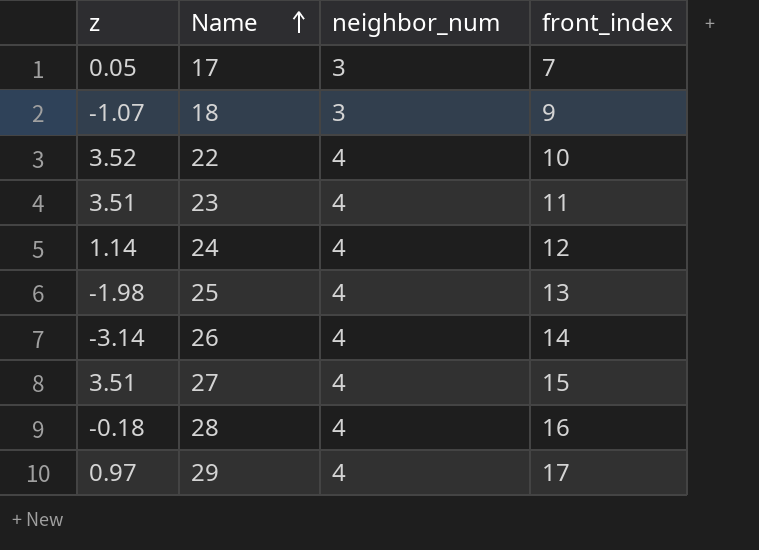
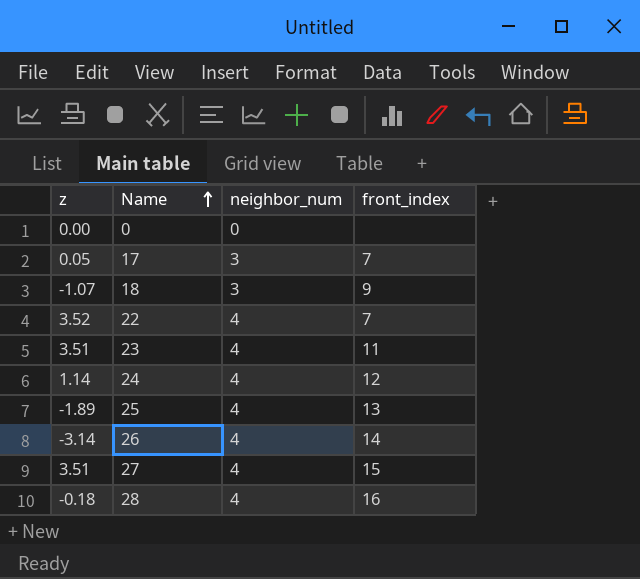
row 29: 0.97 | 4 | 17 -> none
row 0: none -> 0.00 | 0 | none
22 | front_index: 10 -> 7
25 | z: -1.98 -> -1.89

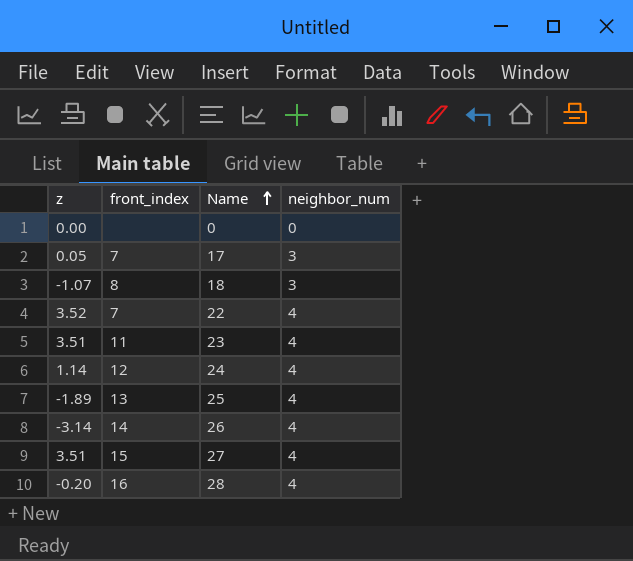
column front_index | position: 4 -> 2
18 | front_index: 9 -> 8
28 | z: -0.18 -> -0.20

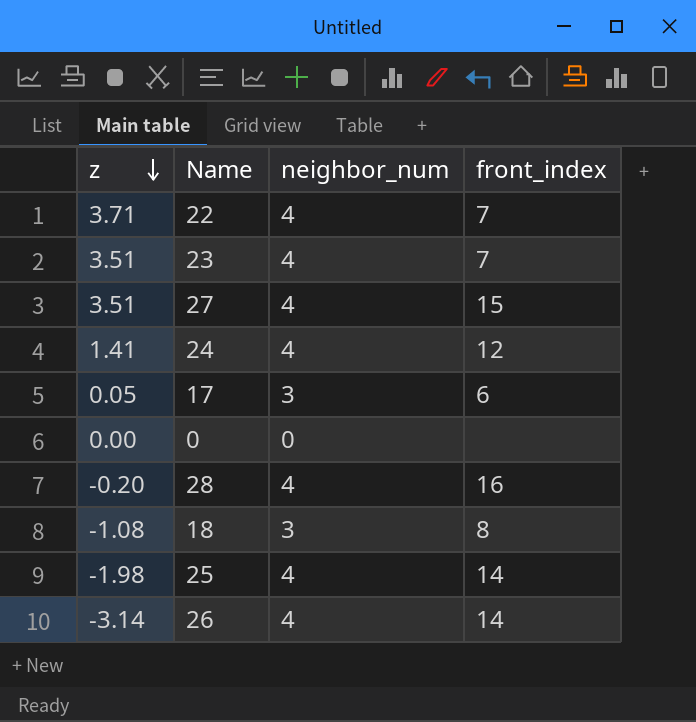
row order: Name ascending -> z descending
column front_index | position: 2 -> 4
22 | z: 3.52 -> 3.71
23 | front_index: 11 -> 7
24 | z: 1.14 -> 1.41
17 | front_index: 7 -> 6
18 | z: -1.07 -> -1.08
25 | z: -1.89 -> -1.98
25 | front_index: 13 -> 14

